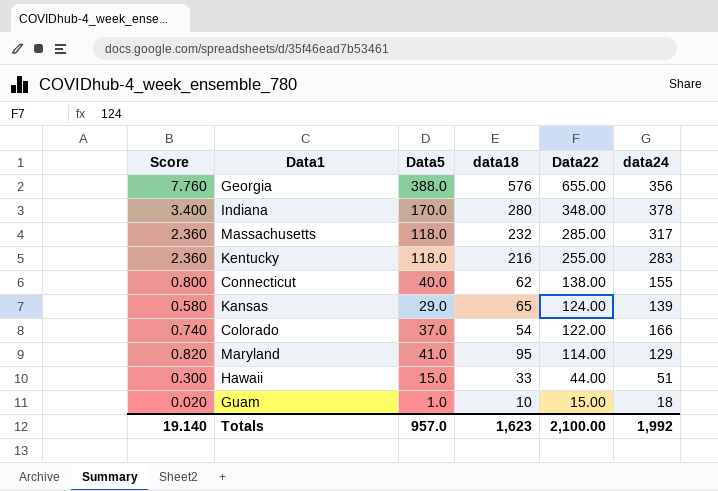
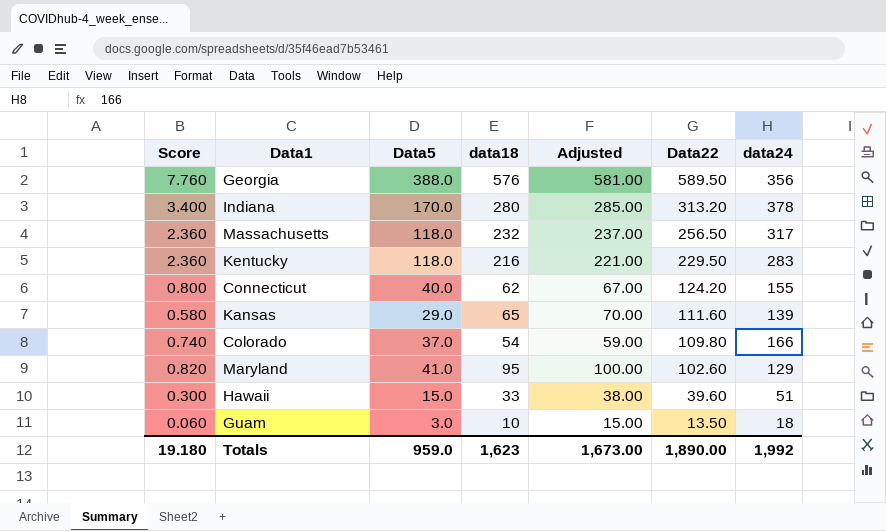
column Adjusted | formula: none -> [data18] + 5
Georgia | Data22: 655.00 -> 589.50
Indiana | Data22: 348.00 -> 313.20
Massachusetts | Data22: 285.00 -> 256.50
Kentucky | Data22: 255.00 -> 229.50
Connecticut | Data22: 138.00 -> 124.20
Kansas | Data22: 124.00 -> 111.60
Colorado | Data22: 122.00 -> 109.80
Maryland | Data22: 114.00 -> 102.60
Hawaii | Data22: 44.00 -> 39.60
Guam | Score: 0.020 -> 0.060
Guam | Data5: 1.0 -> 3.0
Guam | Data22: 15.00 -> 13.50
Totals | Score: 19.140 -> 19.180
Totals | Data5: 957.0 -> 959.0
Totals | Data22: 2,100.00 -> 1,890.00

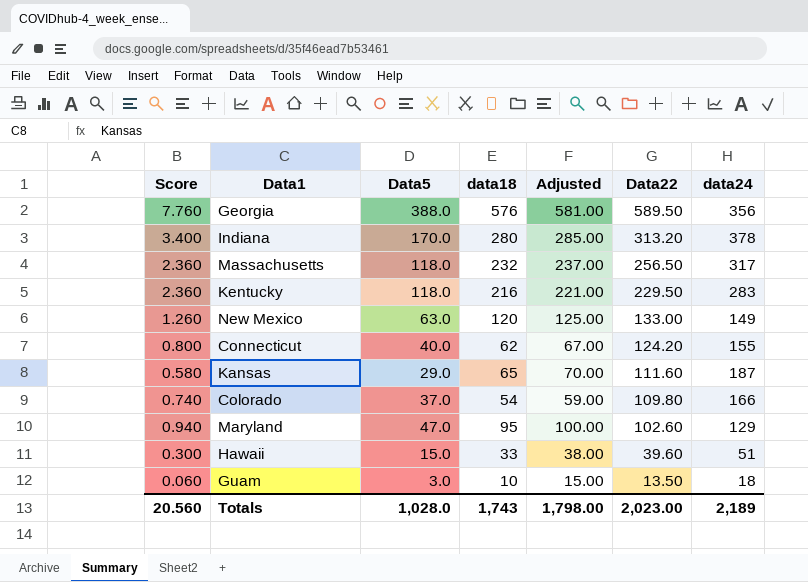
row New Mexico: none -> 1.260 | 63.0 | 120 | 125.00 | 133.00 | 149
Kansas | data24: 139 -> 187
Maryland | Score: 0.820 -> 0.940
Maryland | Data5: 41.0 -> 47.0
Totals | Score: 19.180 -> 20.560
Totals | Data5: 959.0 -> 1,028.0
Totals | data18: 1,623 -> 1,743
Totals | Adjusted: 1,673.00 -> 1,798.00
Totals | Data22: 1,890.00 -> 2,023.00
Totals | data24: 1,992 -> 2,189

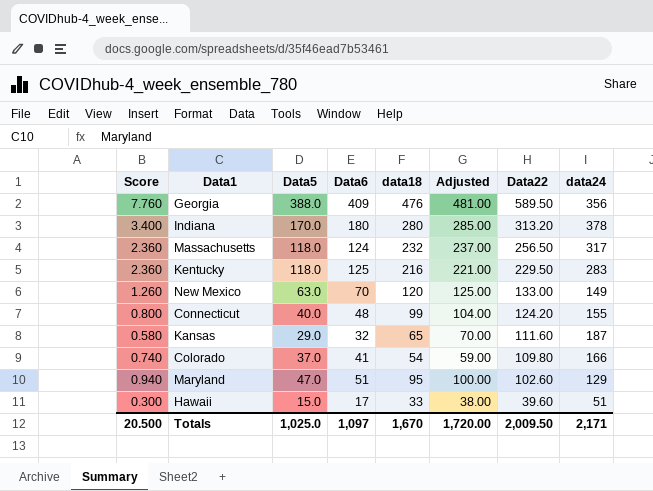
column Data6 | position: none -> 4
row Guam: 0.060 | 3.0 | 10 | 15.00 | 13.50 | 18 -> none
Georgia | data18: 576 -> 476
Georgia | Adjusted: 581.00 -> 481.00
Connecticut | data18: 62 -> 99
Connecticut | Adjusted: 67.00 -> 104.00
Totals | Score: 20.560 -> 20.500
Totals | Data5: 1,028.0 -> 1,025.0
Totals | data18: 1,743 -> 1,670
Totals | Adjusted: 1,798.00 -> 1,720.00
Totals | Data22: 2,023.00 -> 2,009.50
Totals | data24: 2,189 -> 2,171

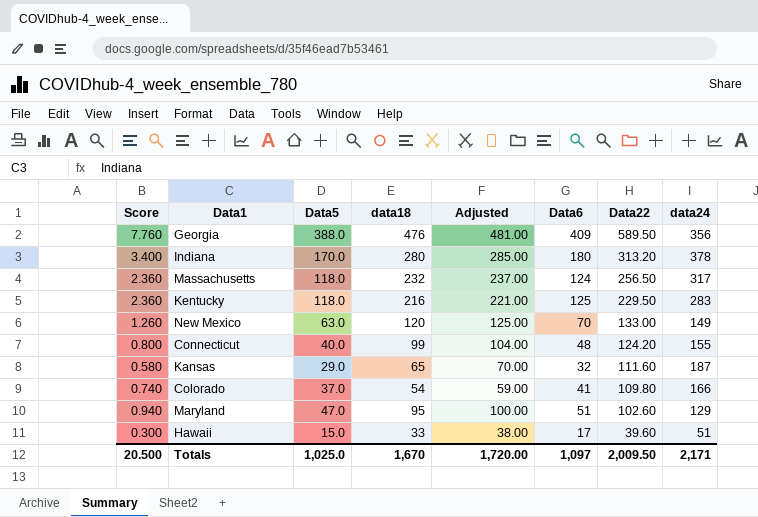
column Data6 | position: 4 -> 6

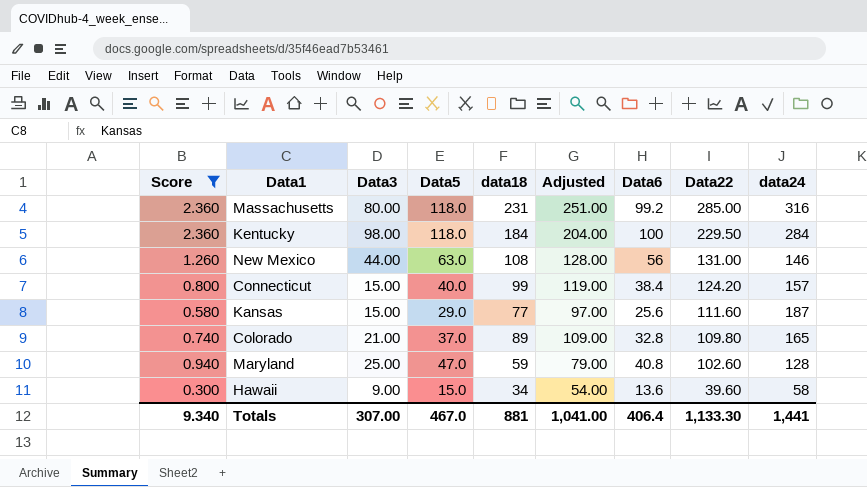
filter: none -> Score <= 2.360
column Data3 | position: none -> 3
column Adjusted | formula: [data18] + 5 -> [data18] + 20
Massachusetts | data18: 232 -> 231
Massachusetts | Data6: 124 -> 99.2
Massachusetts | Data22: 256.50 -> 285.00
Massachusetts | data24: 317 -> 316
Kentucky | data18: 216 -> 184
Kentucky | Data6: 125 -> 100
Kentucky | data24: 283 -> 284
New Mexico | data18: 120 -> 108
New Mexico | Data6: 70 -> 56
New Mexico | Data22: 133.00 -> 131.00
New Mexico | data24: 149 -> 146
Connecticut | Data6: 48 -> 38.4
Connecticut | data24: 155 -> 157
Kansas | data18: 65 -> 77
Kansas | Data6: 32 -> 25.6
Colorado | data18: 54 -> 89
Colorado | Data6: 41 -> 32.8
Colorado | data24: 166 -> 165
Maryland | data18: 95 -> 59
Maryland | Data6: 51 -> 40.8
Maryland | data24: 129 -> 128
Hawaii | data18: 33 -> 34
Hawaii | Data6: 17 -> 13.6
Hawaii | data24: 51 -> 58
Totals | Score: 20.500 -> 9.340
Totals | Data5: 1,025.0 -> 467.0
Totals | data18: 1,670 -> 881
Totals | Adjusted: 1,720.00 -> 1,041.00
Totals | Data6: 1,097 -> 406.4
Totals | Data22: 2,009.50 -> 1,133.30
Totals | data24: 2,171 -> 1,441

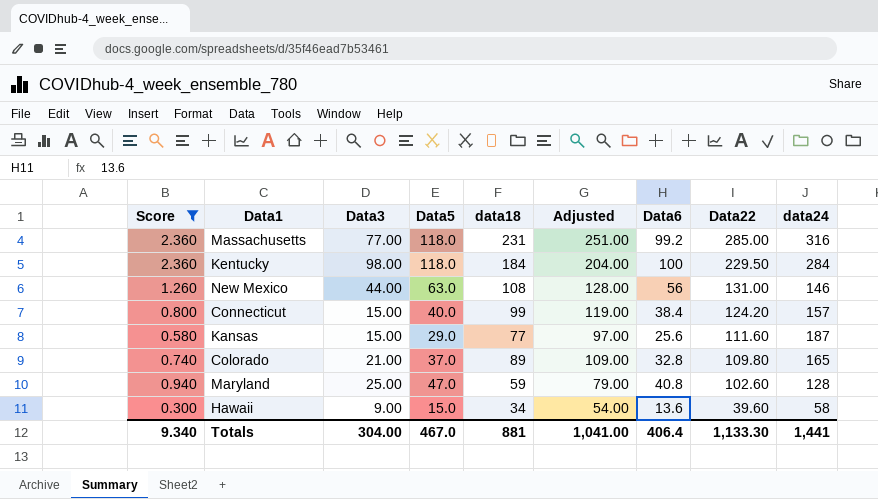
Massachusetts | Data3: 80.00 -> 77.00
Totals | Data3: 307.00 -> 304.00

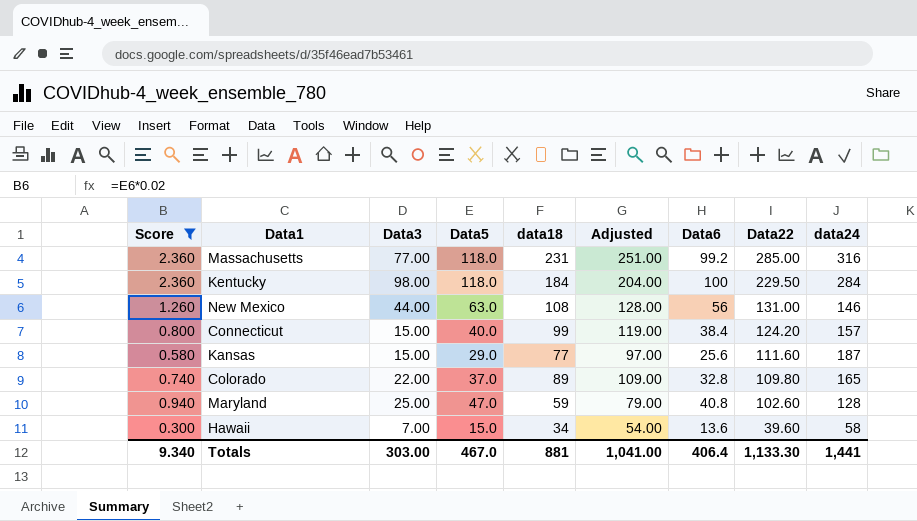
Colorado | Data3: 21.00 -> 22.00
Hawaii | Data3: 9.00 -> 7.00
Totals | Data3: 304.00 -> 303.00

